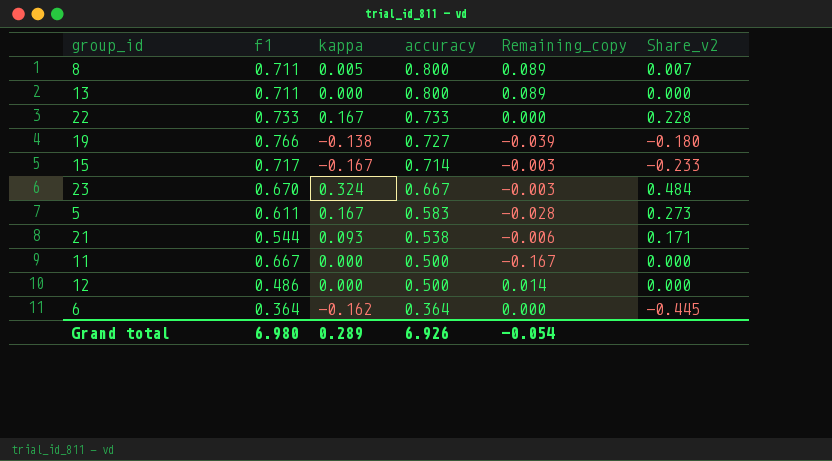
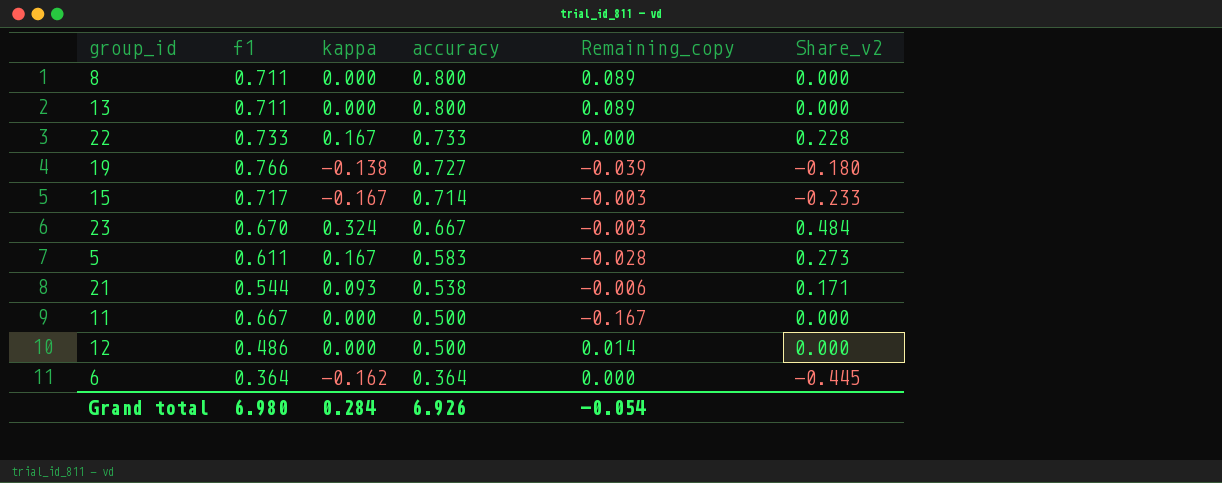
8 | kappa: 0.005 -> 0.000
8 | Share_v2: 0.007 -> 0.000
Grand total | kappa: 0.289 -> 0.284

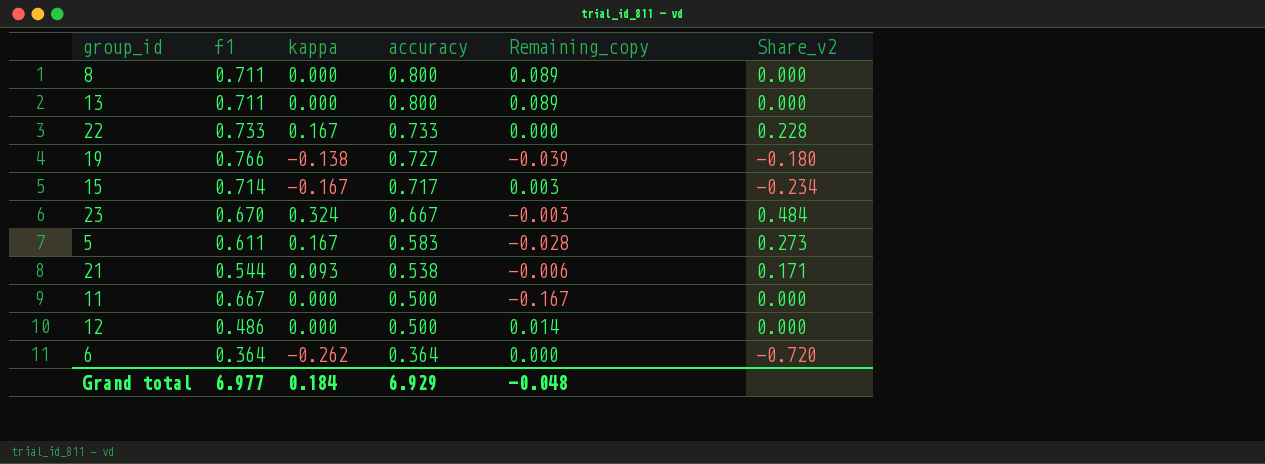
15 | f1: 0.717 -> 0.714
15 | accuracy: 0.714 -> 0.717
15 | Remaining_copy: -0.003 -> 0.003
15 | Share_v2: -0.233 -> -0.234
6 | kappa: -0.162 -> -0.262
6 | Share_v2: -0.445 -> -0.720
Grand total | f1: 6.980 -> 6.977
Grand total | kappa: 0.284 -> 0.184
Grand total | accuracy: 6.926 -> 6.929
Grand total | Remaining_copy: -0.054 -> -0.048

